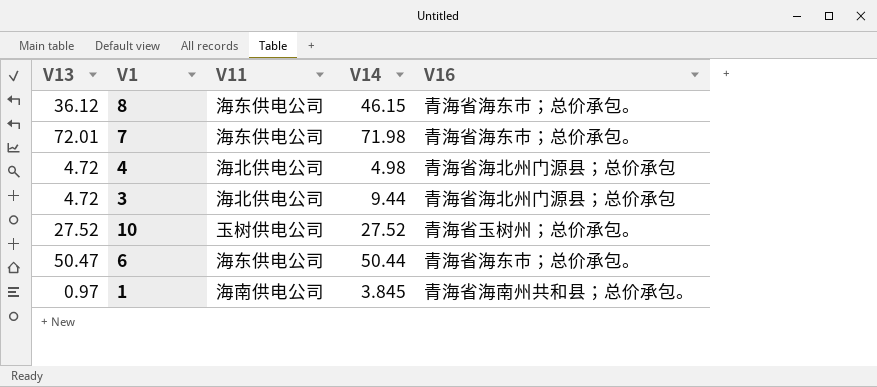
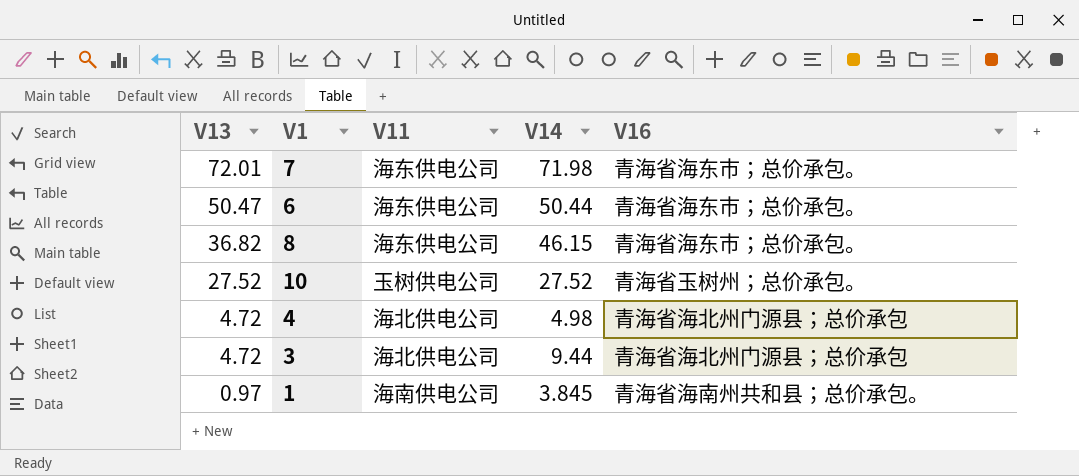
row order: none -> V13 descending
8 | V13: 36.12 -> 36.82

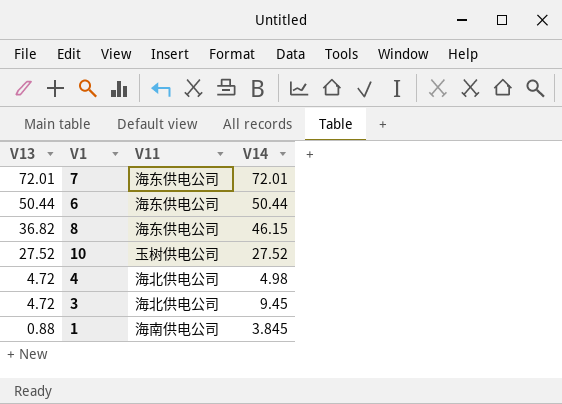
column V16 | position: 5 -> none
7 | V14: 71.98 -> 72.01
6 | V13: 50.47 -> 50.44
3 | V14: 9.44 -> 9.45
1 | V13: 0.97 -> 0.88

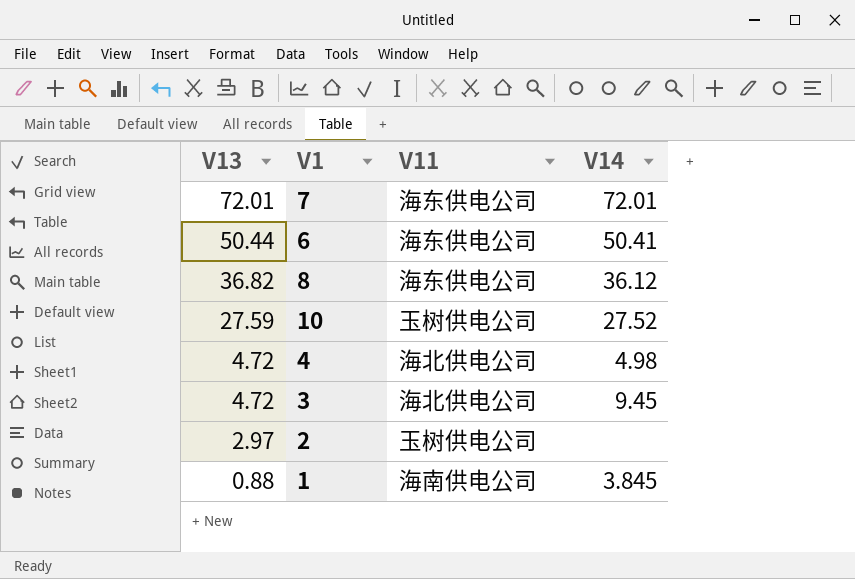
6 | V14: 50.44 -> 50.41
8 | V14: 46.15 -> 36.12
10 | V13: 27.52 -> 27.59
row 2: none -> 2.97 | 玉树供电公司 | none

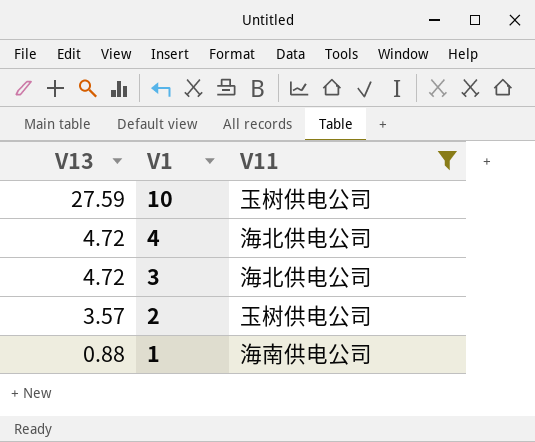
filter: none -> V11 != 海东供电公司
column V14 | position: 4 -> none
2 | V13: 2.97 -> 3.57

